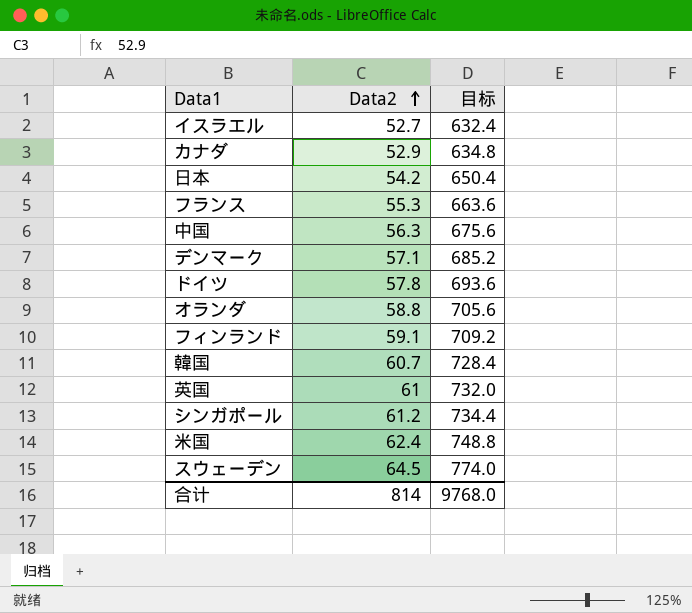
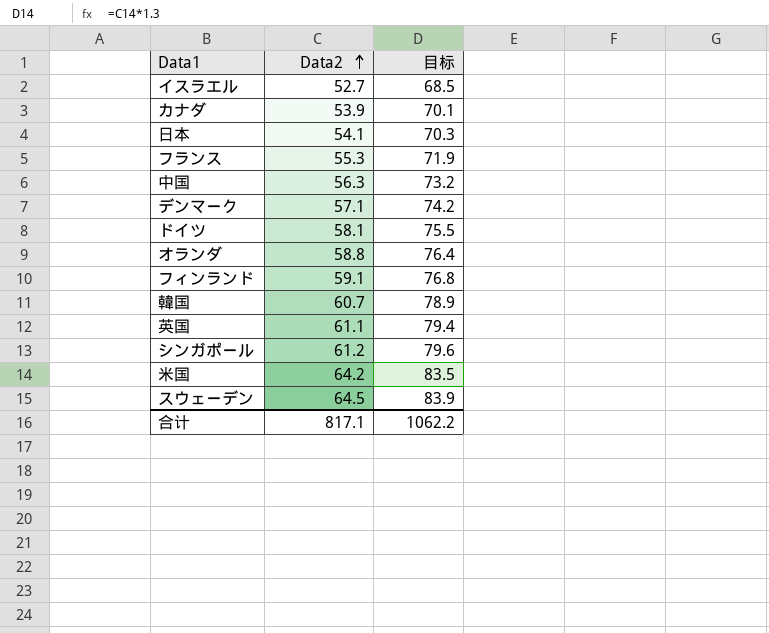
column 目标 | formula: [Data2] * 12 -> [Data2] * 1.3
カナダ | Data2: 52.9 -> 53.9
日本 | Data2: 54.2 -> 54.1
ドイツ | Data2: 57.8 -> 58.1
英国 | Data2: 61 -> 61.1
米国 | Data2: 62.4 -> 64.2
合计 | Data2: 814 -> 817.1
合计 | 目标: 9768.0 -> 1062.2

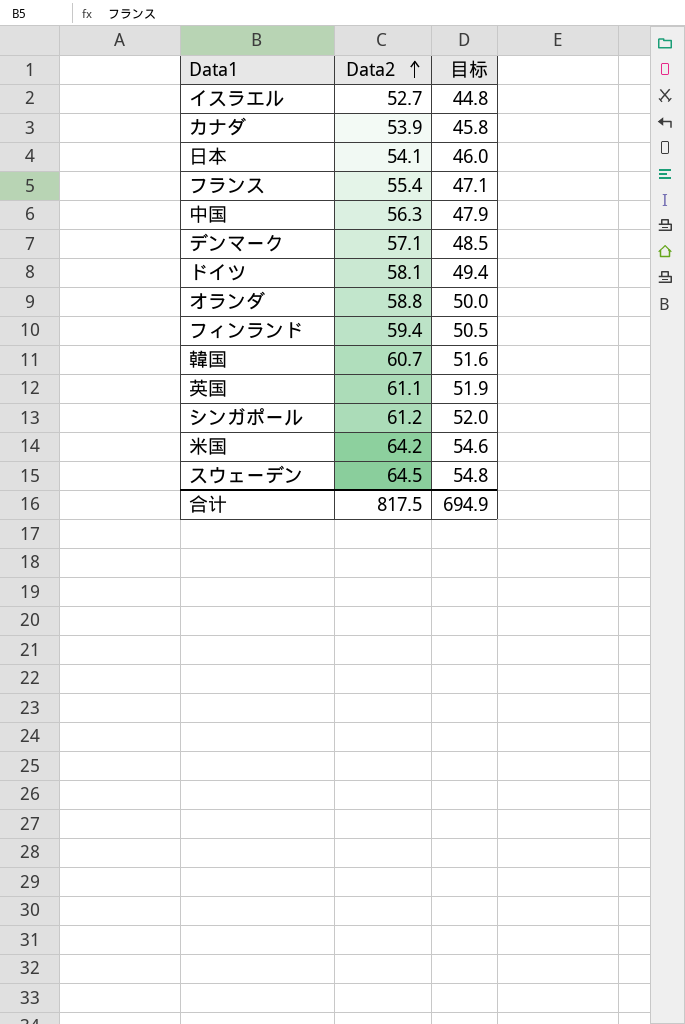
column 目标 | formula: [Data2] * 1.3 -> [Data2] * 0.85
フランス | Data2: 55.3 -> 55.4
フィンランド | Data2: 59.1 -> 59.4
合计 | Data2: 817.1 -> 817.5
合计 | 目标: 1062.2 -> 694.9

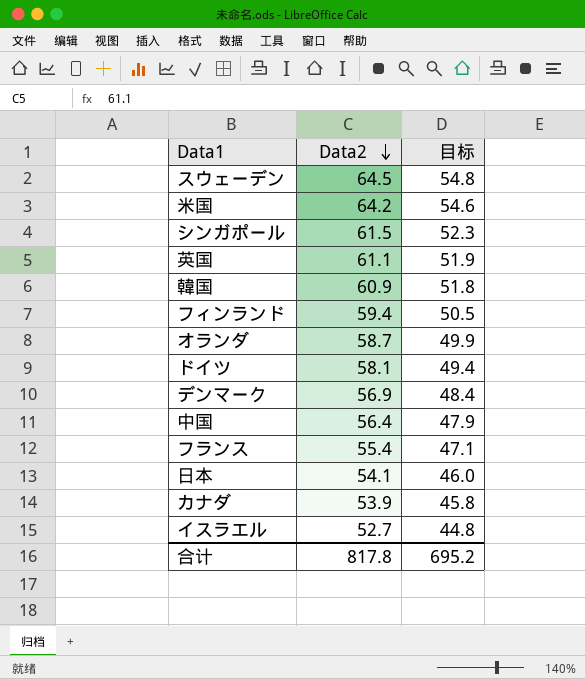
row order: Data2 ascending -> Data2 descending
シンガポール | Data2: 61.2 -> 61.5
シンガポール | 目标: 52.0 -> 52.3
韓国 | Data2: 60.7 -> 60.9
韓国 | 目标: 51.6 -> 51.8
オランダ | Data2: 58.8 -> 58.7
オランダ | 目标: 50.0 -> 49.9
デンマーク | Data2: 57.1 -> 56.9
デンマーク | 目标: 48.5 -> 48.4
中国 | Data2: 56.3 -> 56.4
合计 | Data2: 817.5 -> 817.8
合计 | 目标: 694.9 -> 695.2

